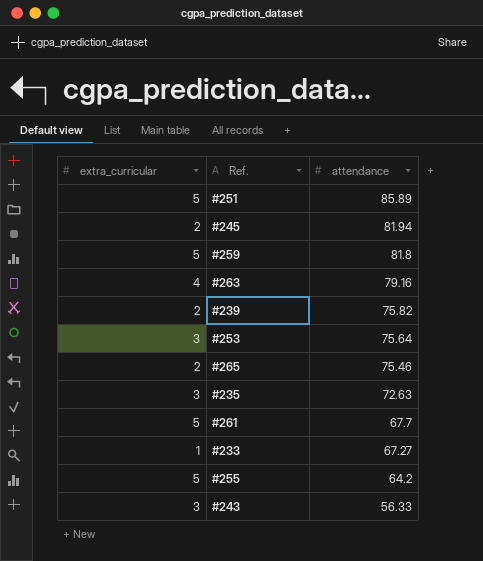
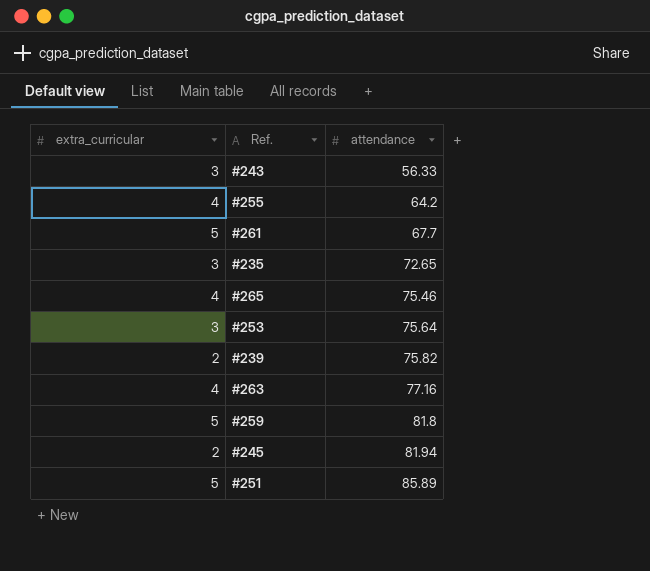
row order: attendance descending -> attendance ascending
row #233: 1 | 67.27 -> none
#255 | extra_curricular: 5 -> 4
#235 | attendance: 72.63 -> 72.65
#265 | extra_curricular: 2 -> 4
#263 | attendance: 79.16 -> 77.16

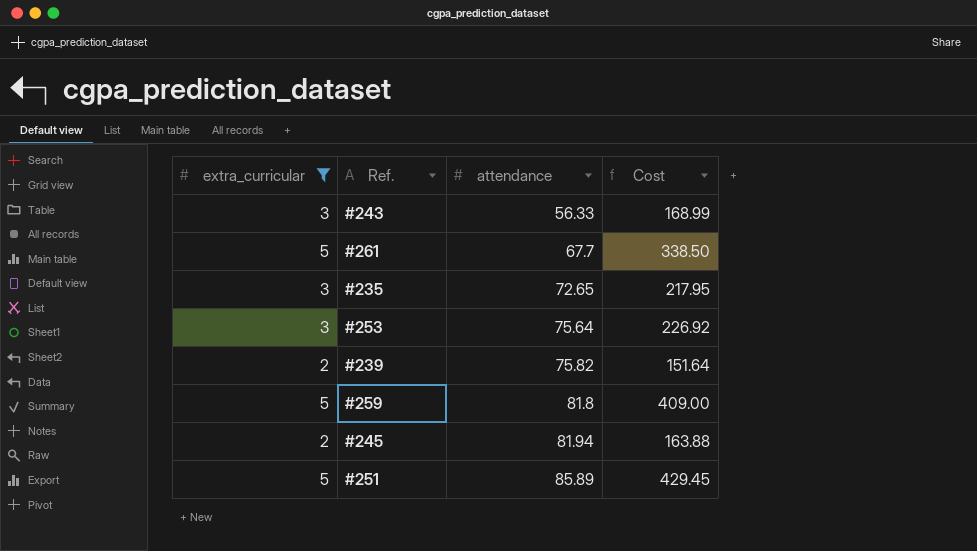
filter: none -> extra_curricular != 4
column Cost | formula: none -> [extra_curricular] * [attendance]

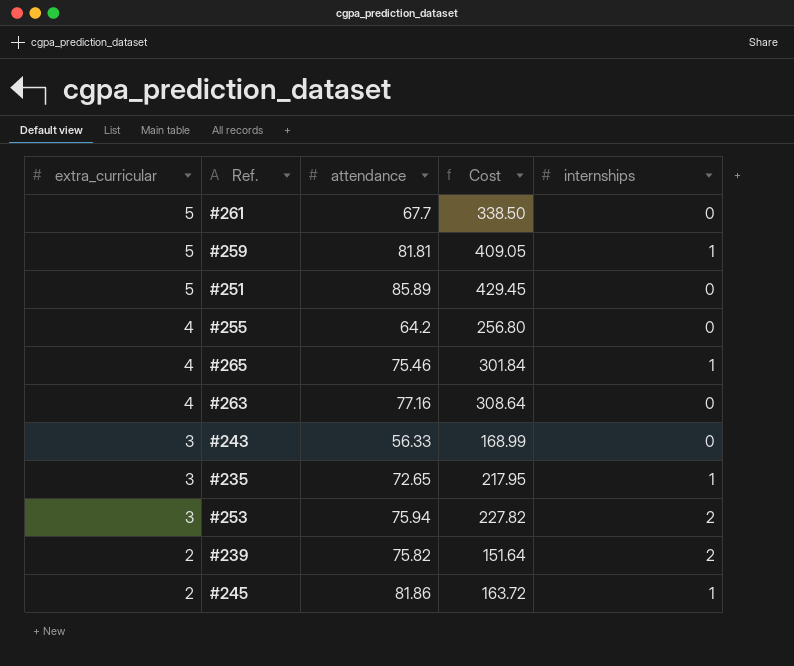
filter: extra_curricular != 4 -> none
row order: attendance ascending -> extra_curricular descending
column internships | position: none -> 5
#259 | attendance: 81.8 -> 81.81
#259 | Cost: 409.00 -> 409.05
#253 | attendance: 75.64 -> 75.94
#253 | Cost: 226.92 -> 227.82
#245 | attendance: 81.94 -> 81.86
#245 | Cost: 163.88 -> 163.72

